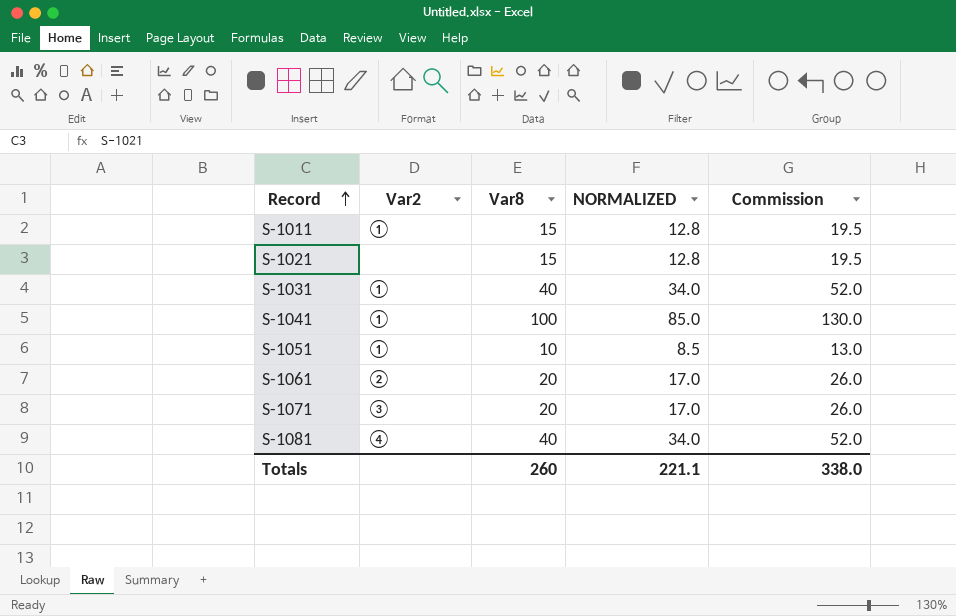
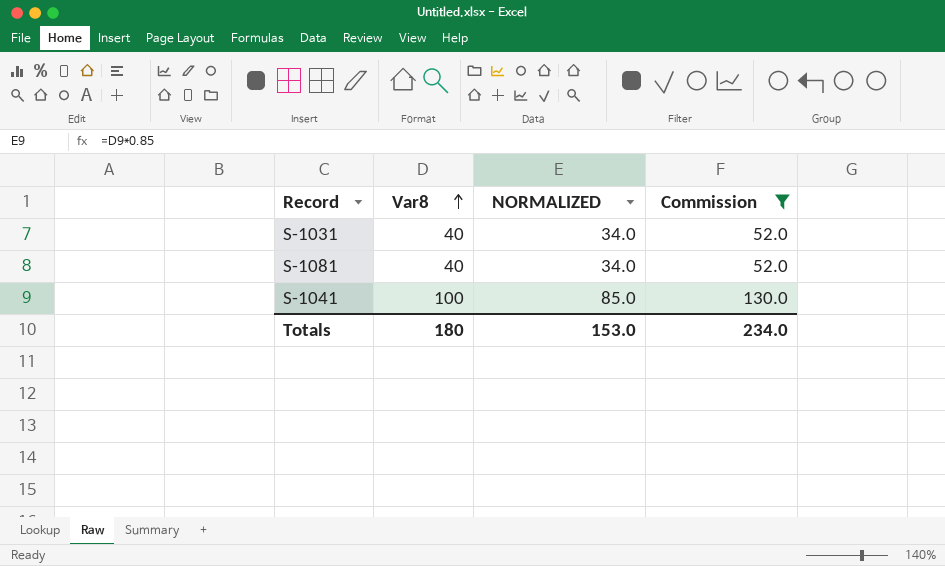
filter: none -> Commission >= 52.0
row order: Record ascending -> Var8 ascending
column Var2 | position: 2 -> none
Totals | Var8: 260 -> 180
Totals | NORMALIZED: 221.1 -> 153.0
Totals | Commission: 338.0 -> 234.0

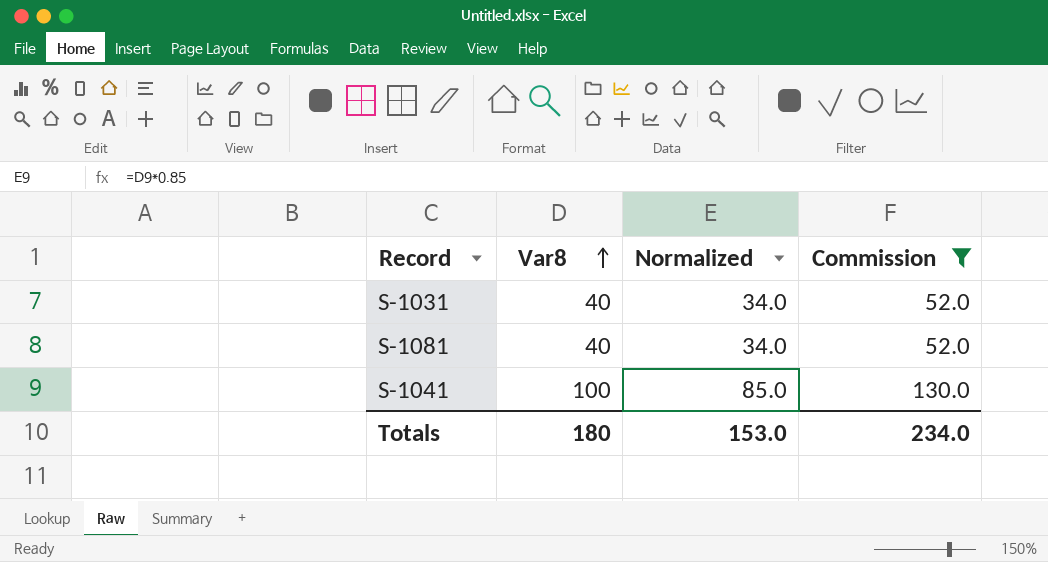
column name: NORMALIZED -> Normalized

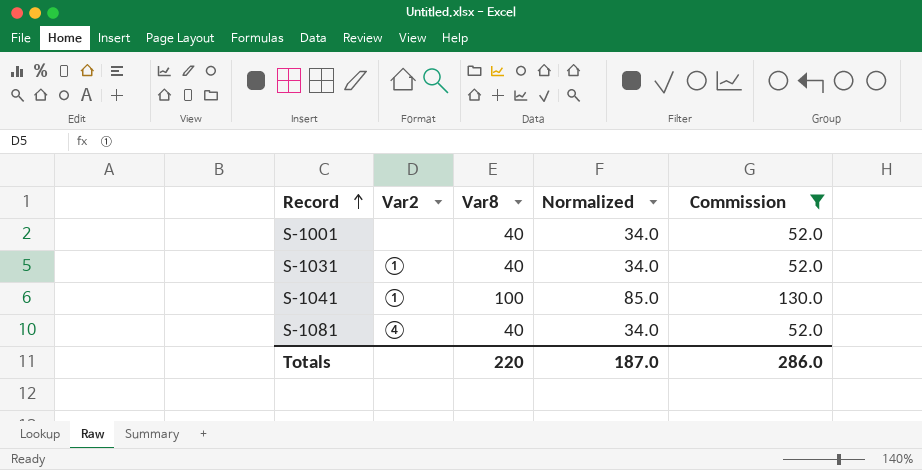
row order: Var8 ascending -> Record ascending
column Var2 | position: none -> 2
row S-1001: none -> none | 40 | 34.0 | 52.0
Totals | Var8: 180 -> 220
Totals | Normalized: 153.0 -> 187.0
Totals | Commission: 234.0 -> 286.0

